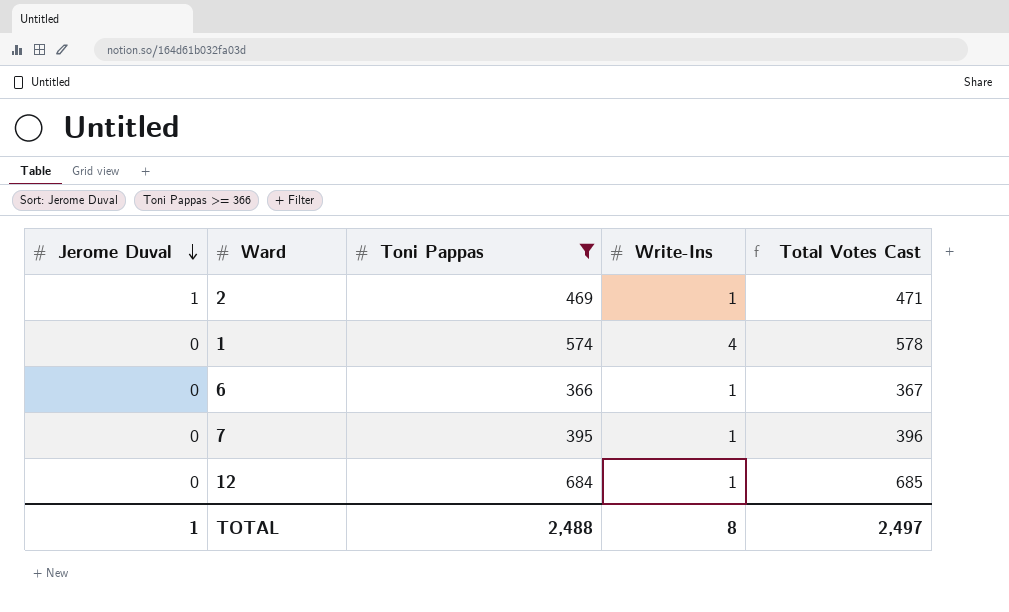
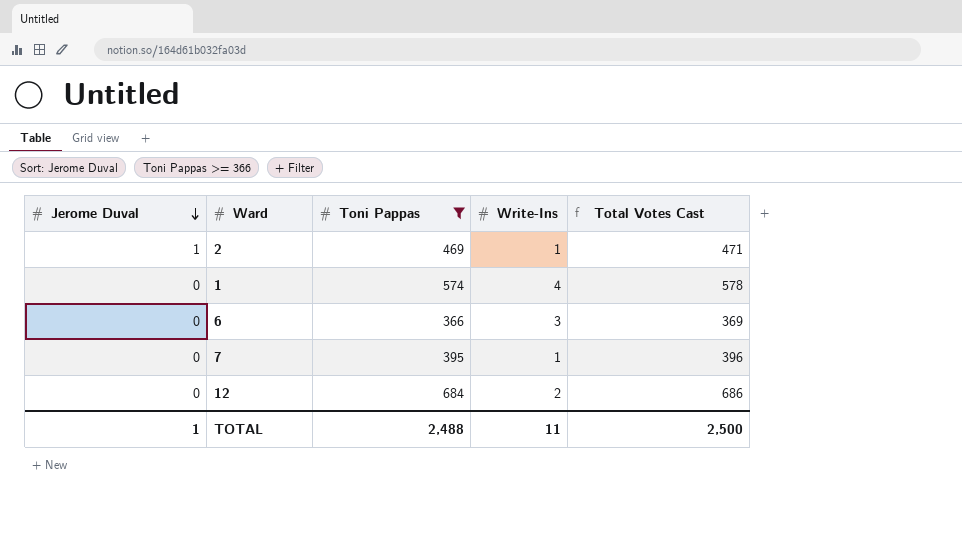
6 | Write-Ins: 1 -> 3
6 | Total Votes Cast: 367 -> 369
12 | Write-Ins: 1 -> 2
12 | Total Votes Cast: 685 -> 686
TOTAL | Write-Ins: 8 -> 11
TOTAL | Total Votes Cast: 2,497 -> 2,500

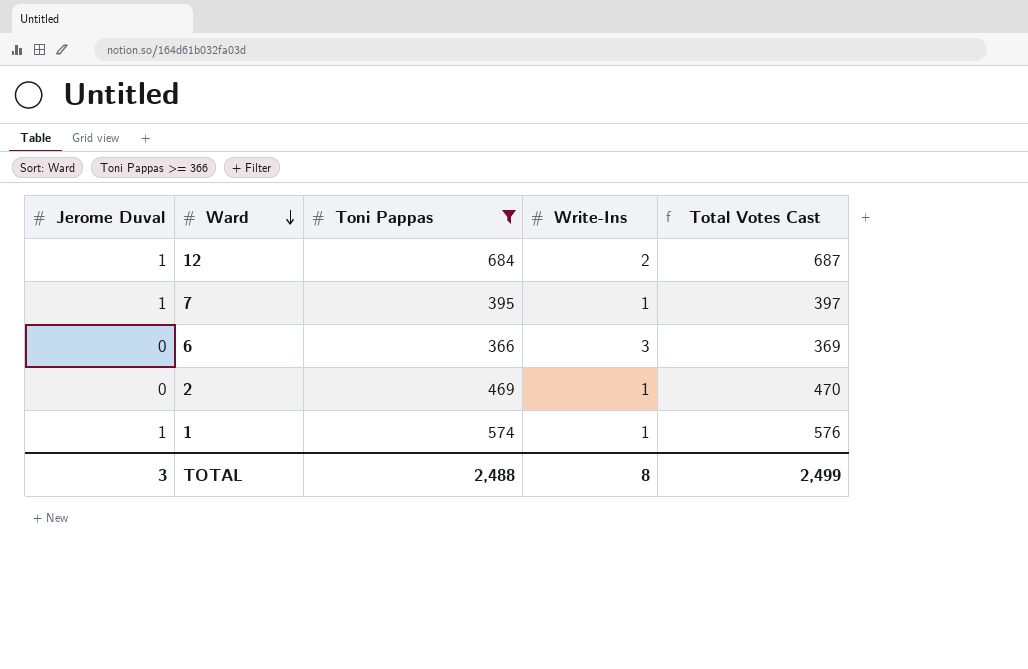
row order: Jerome Duval descending -> Ward descending
12 | Jerome Duval: 0 -> 1
12 | Total Votes Cast: 686 -> 687
7 | Jerome Duval: 0 -> 1
7 | Total Votes Cast: 396 -> 397
2 | Jerome Duval: 1 -> 0
2 | Total Votes Cast: 471 -> 470
1 | Jerome Duval: 0 -> 1
1 | Write-Ins: 4 -> 1
1 | Total Votes Cast: 578 -> 576
TOTAL | Jerome Duval: 1 -> 3
TOTAL | Write-Ins: 11 -> 8
TOTAL | Total Votes Cast: 2,500 -> 2,499

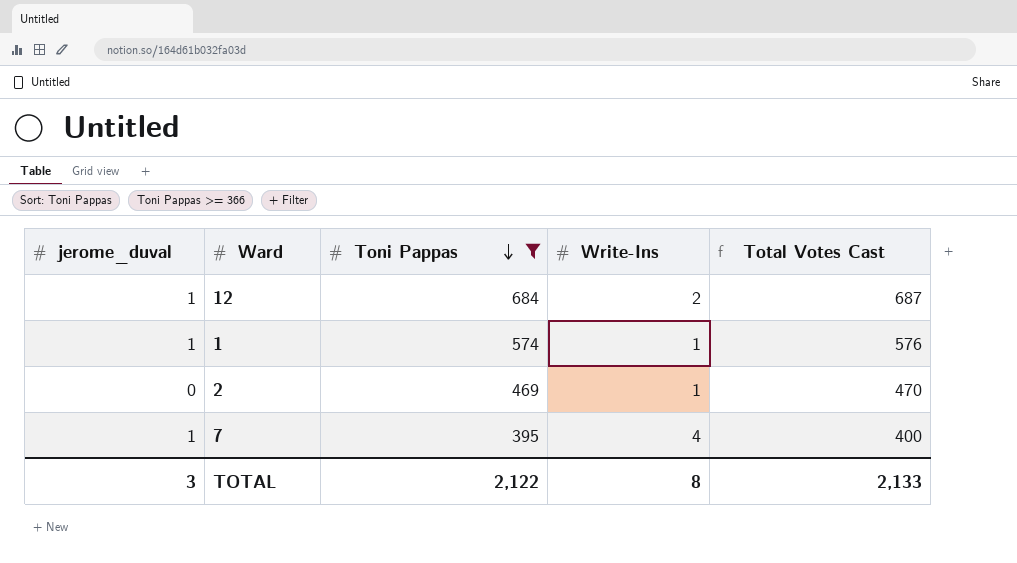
row order: Ward descending -> Toni Pappas descending
column name: Jerome Duval -> jerome_duval
row 6: 0 | 366 | 3 | 369 -> none
7 | Write-Ins: 1 -> 4
7 | Total Votes Cast: 397 -> 400
TOTAL | Toni Pappas: 2,488 -> 2,122
TOTAL | Total Votes Cast: 2,499 -> 2,133

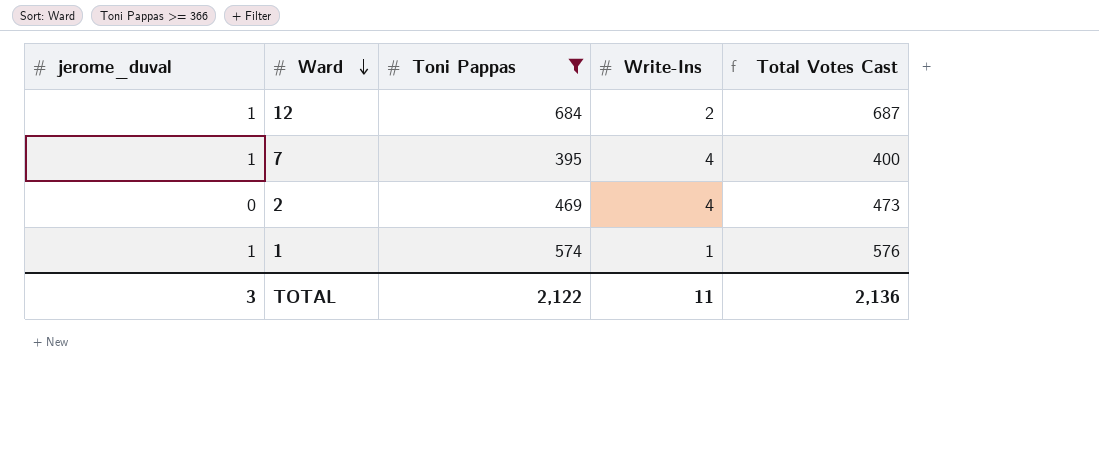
row order: Toni Pappas descending -> Ward descending
2 | Write-Ins: 1 -> 4
2 | Total Votes Cast: 470 -> 473
TOTAL | Write-Ins: 8 -> 11
TOTAL | Total Votes Cast: 2,133 -> 2,136

